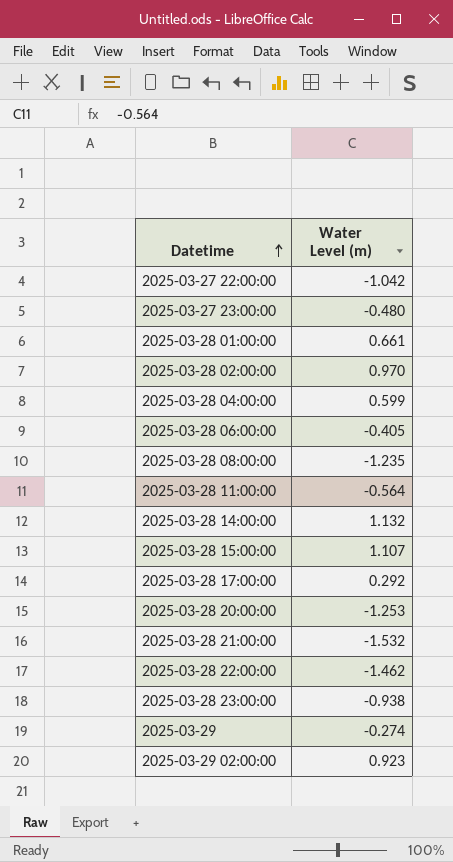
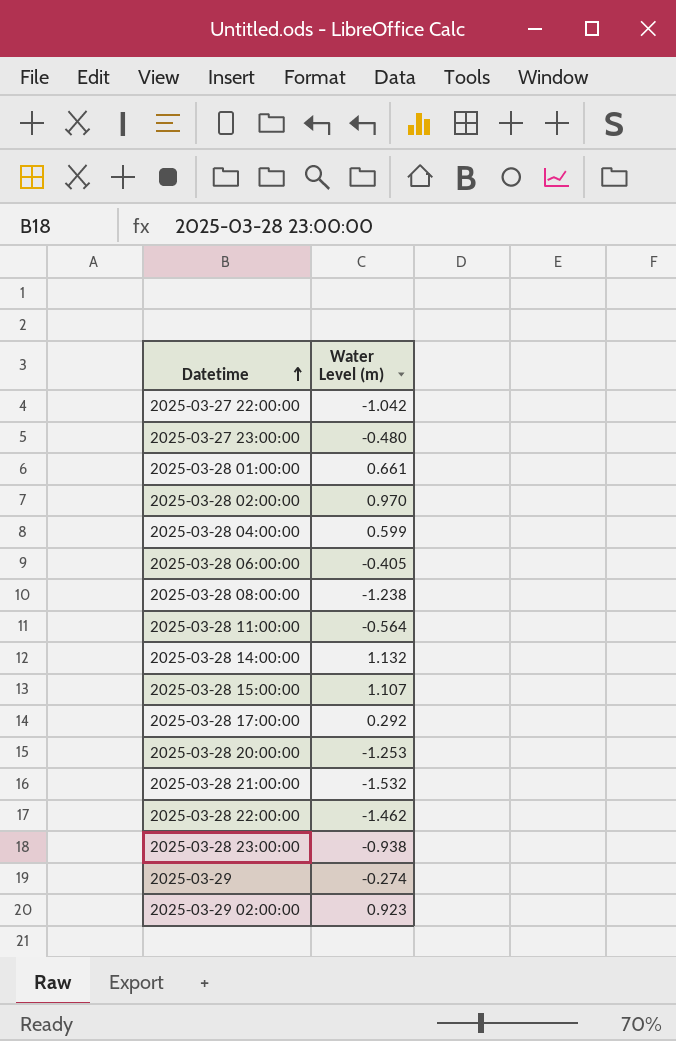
2025-03-28 08:00:00 | Water Level (m): -1.235 -> -1.238

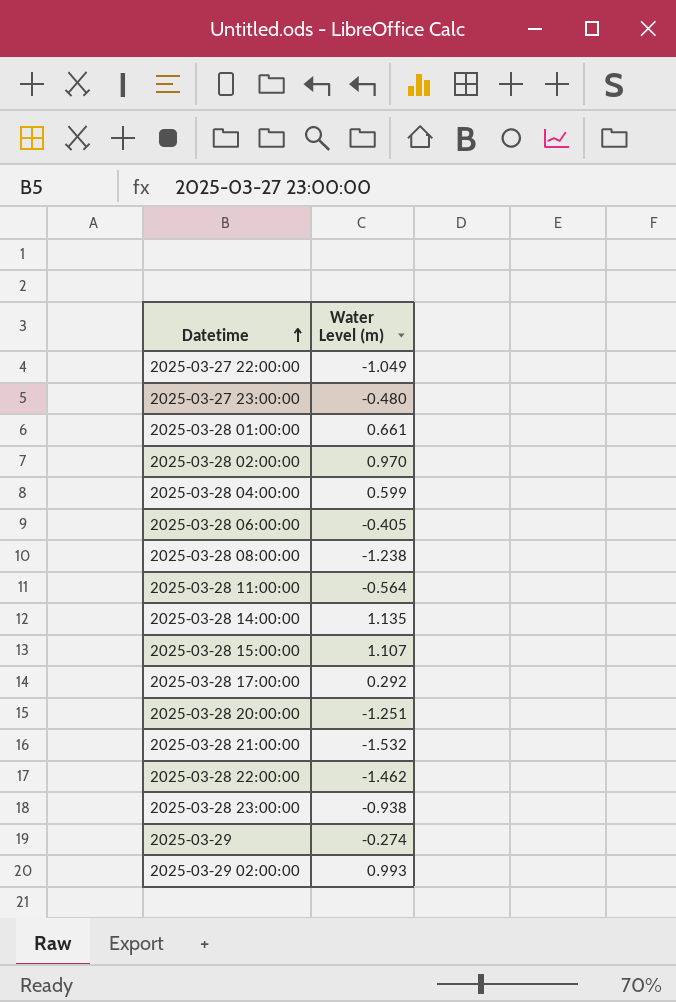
2025-03-27 22:00:00 | Water Level (m): -1.042 -> -1.049
2025-03-28 14:00:00 | Water Level (m): 1.132 -> 1.135
2025-03-28 20:00:00 | Water Level (m): -1.253 -> -1.251
2025-03-29 02:00:00 | Water Level (m): 0.923 -> 0.993

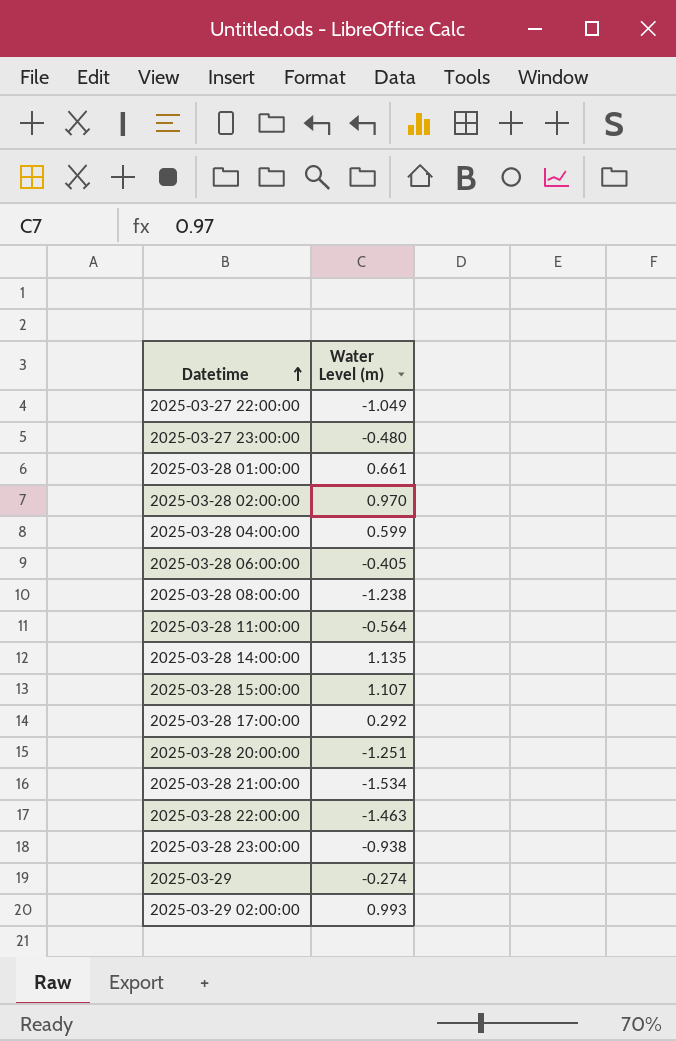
2025-03-28 21:00:00 | Water Level (m): -1.532 -> -1.534
2025-03-28 22:00:00 | Water Level (m): -1.462 -> -1.463

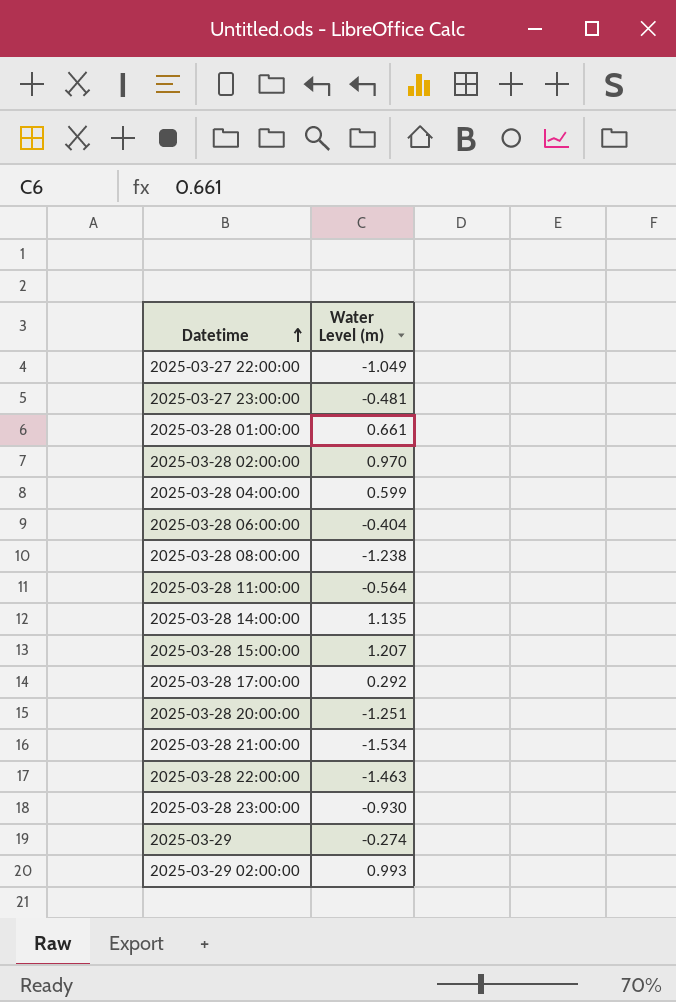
2025-03-27 23:00:00 | Water Level (m): -0.480 -> -0.481
2025-03-28 06:00:00 | Water Level (m): -0.405 -> -0.404
2025-03-28 15:00:00 | Water Level (m): 1.107 -> 1.207
2025-03-28 23:00:00 | Water Level (m): -0.938 -> -0.930

